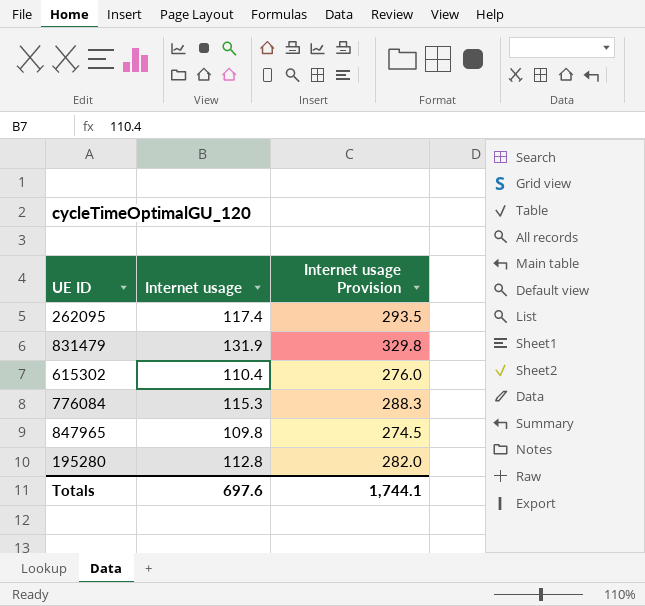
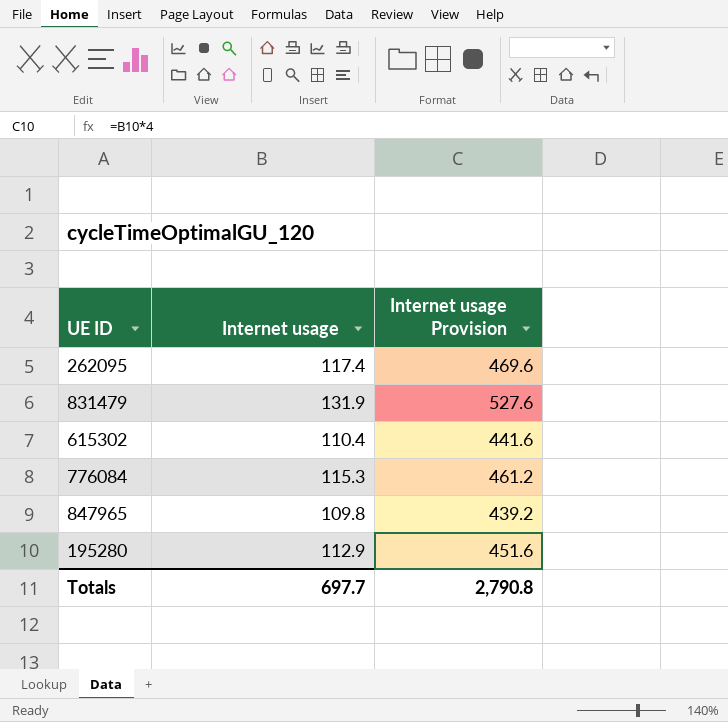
column Internet usage Provision | formula: [Internet usage] * 2.5 -> [Internet usage] * 4
195280 | Internet usage: 112.8 -> 112.9
Totals | Internet usage: 697.6 -> 697.7
Totals | Internet usage Provision: 1,744.1 -> 2,790.8

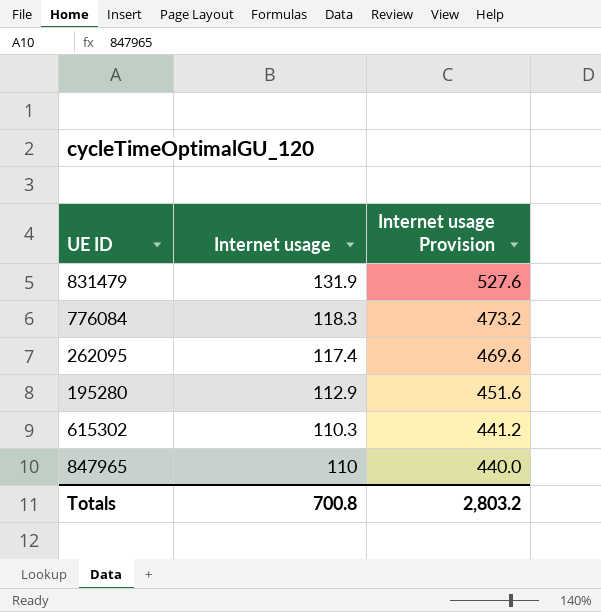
row order: none -> Internet usage descending
776084 | Internet usage: 115.3 -> 118.3
776084 | Internet usage Provision: 461.2 -> 473.2
615302 | Internet usage: 110.4 -> 110.3
615302 | Internet usage Provision: 441.6 -> 441.2
847965 | Internet usage: 109.8 -> 110
847965 | Internet usage Provision: 439.2 -> 440.0
Totals | Internet usage: 697.7 -> 700.8
Totals | Internet usage Provision: 2,790.8 -> 2,803.2

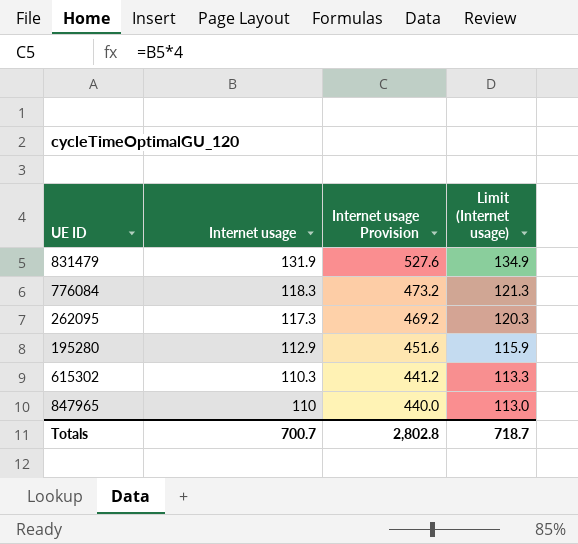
column Limit (Internet usage) | formula: none -> [Internet usage] + 3
262095 | Internet usage: 117.4 -> 117.3
262095 | Internet usage Provision: 469.6 -> 469.2
Totals | Internet usage: 700.8 -> 700.7
Totals | Internet usage Provision: 2,803.2 -> 2,802.8

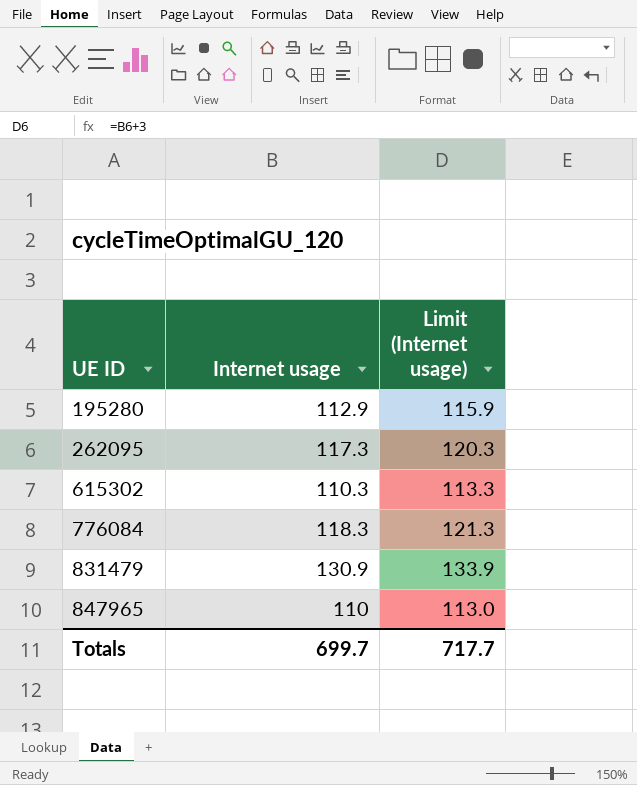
row order: Internet usage descending -> UE ID ascending
column Internet usage Provision | formula: [Internet usage] * 4 -> none
831479 | Internet usage: 131.9 -> 130.9
831479 | Limit (Internet usage): 134.9 -> 133.9
Totals | Internet usage: 700.7 -> 699.7
Totals | Limit (Internet usage): 718.7 -> 717.7

